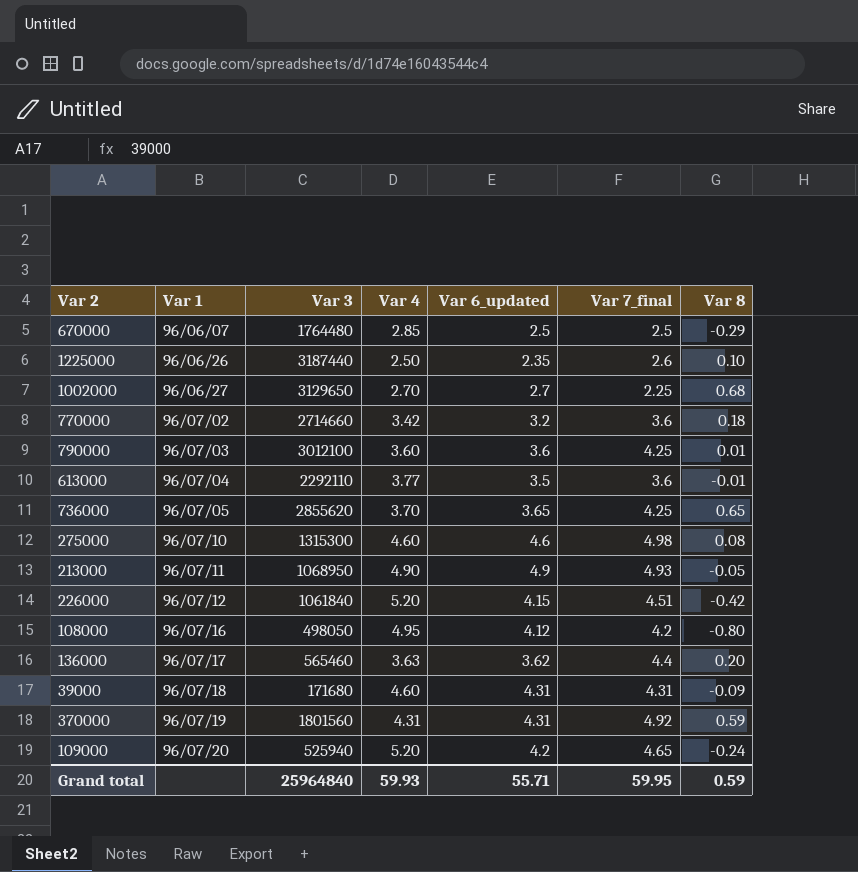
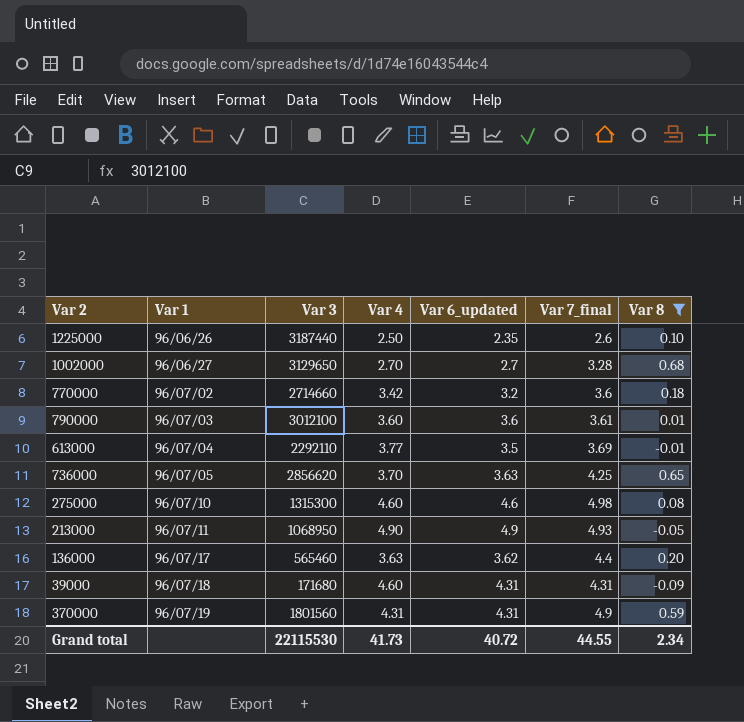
filter: none -> Var 8 >= -0.09
1002000 | Var 7_final: 2.25 -> 3.28
790000 | Var 7_final: 4.25 -> 3.61
613000 | Var 7_final: 3.6 -> 3.69
736000 | Var 3: 2855620 -> 2856620
736000 | Var 6_updated: 3.65 -> 3.63
370000 | Var 7_final: 4.92 -> 4.9
Grand total | Var 3: 25964840 -> 22115530
Grand total | Var 4: 59.93 -> 41.73
Grand total | Var 6_updated: 55.71 -> 40.72
Grand total | Var 7_final: 59.95 -> 44.55
Grand total | Var 8: 0.59 -> 2.34

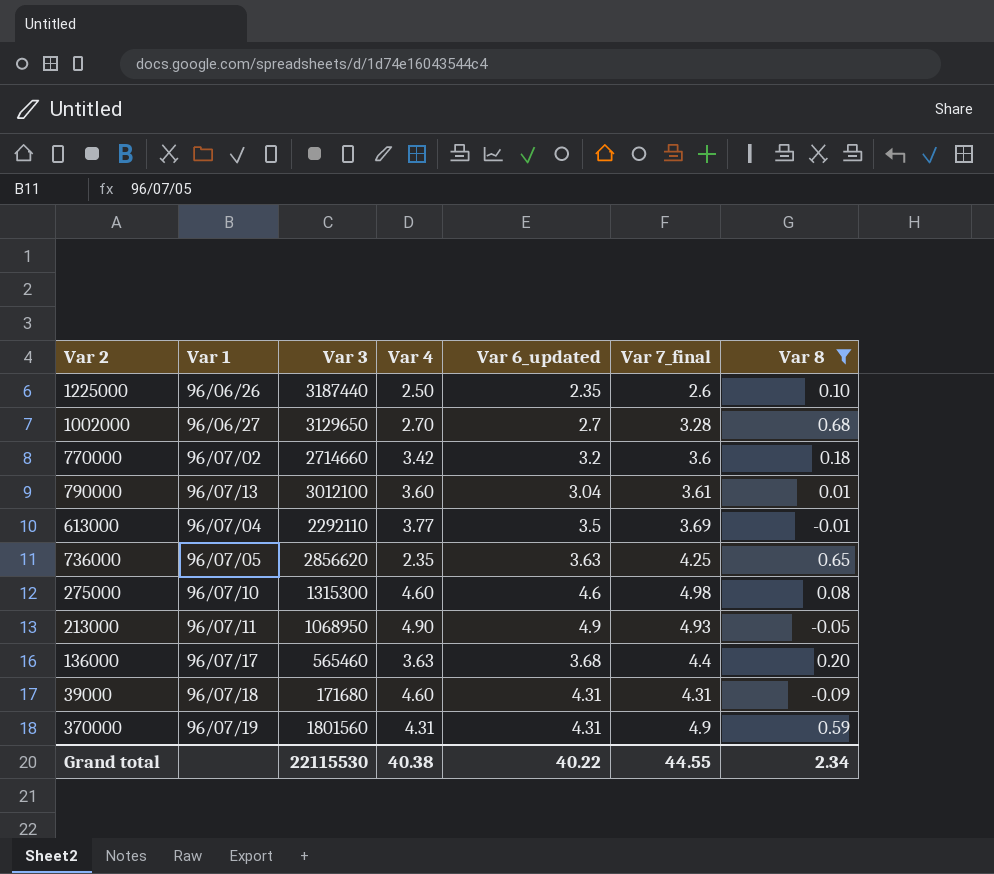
790000 | Var 1: 96/07/03 -> 96/07/13
790000 | Var 6_updated: 3.6 -> 3.04
736000 | Var 4: 3.70 -> 2.35
136000 | Var 6_updated: 3.62 -> 3.68
Grand total | Var 4: 41.73 -> 40.38
Grand total | Var 6_updated: 40.72 -> 40.22

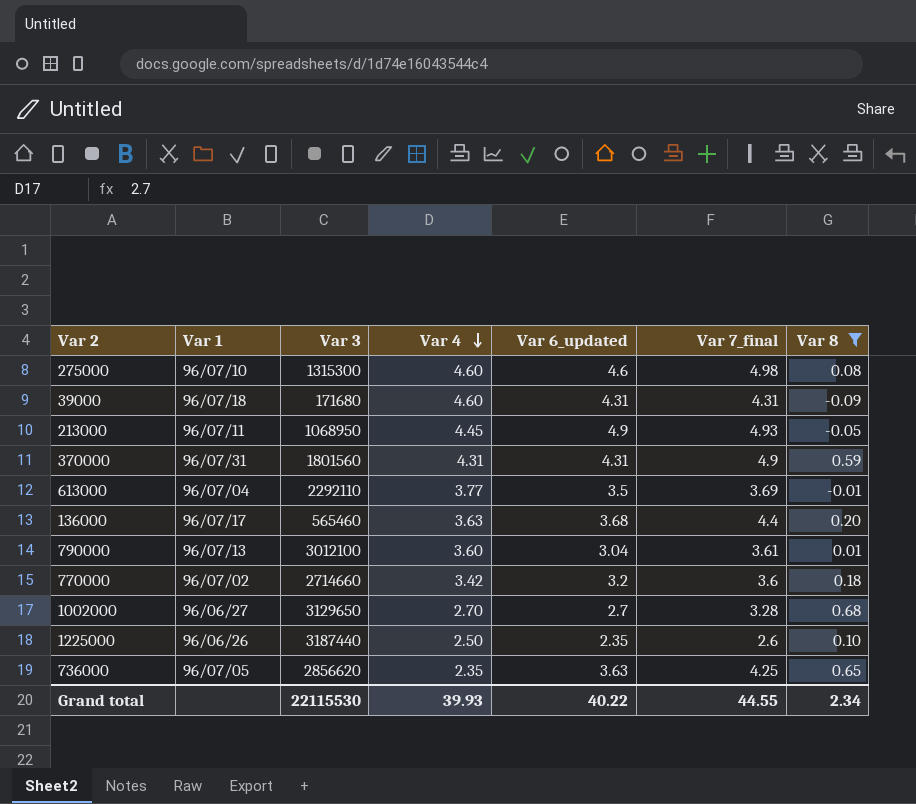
row order: none -> Var 4 descending
213000 | Var 4: 4.90 -> 4.45
370000 | Var 1: 96/07/19 -> 96/07/31
Grand total | Var 4: 40.38 -> 39.93

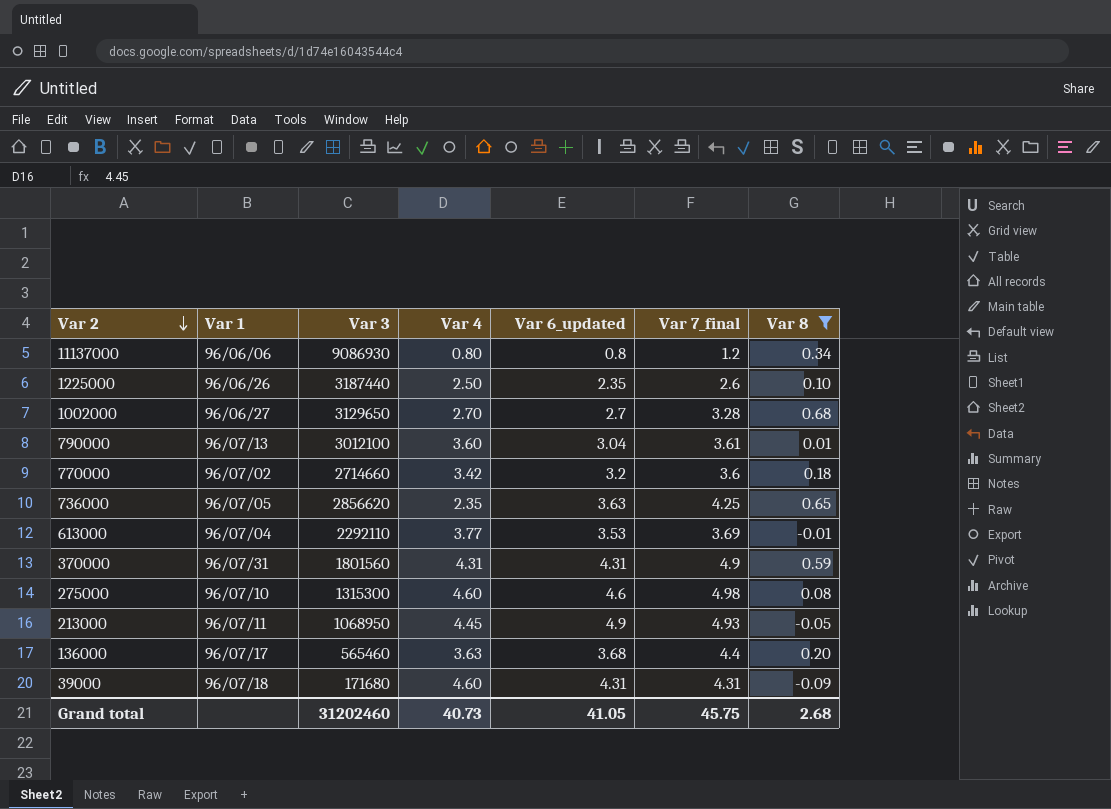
row order: Var 4 descending -> Var 2 descending
row 11137000: none -> 96/06/06 | 9086930 | 0.80 | 0.8 | 1.2 | 0.34
613000 | Var 6_updated: 3.5 -> 3.53
Grand total | Var 3: 22115530 -> 31202460
Grand total | Var 4: 39.93 -> 40.73
Grand total | Var 6_updated: 40.22 -> 41.05
Grand total | Var 7_final: 44.55 -> 45.75
Grand total | Var 8: 2.34 -> 2.68

